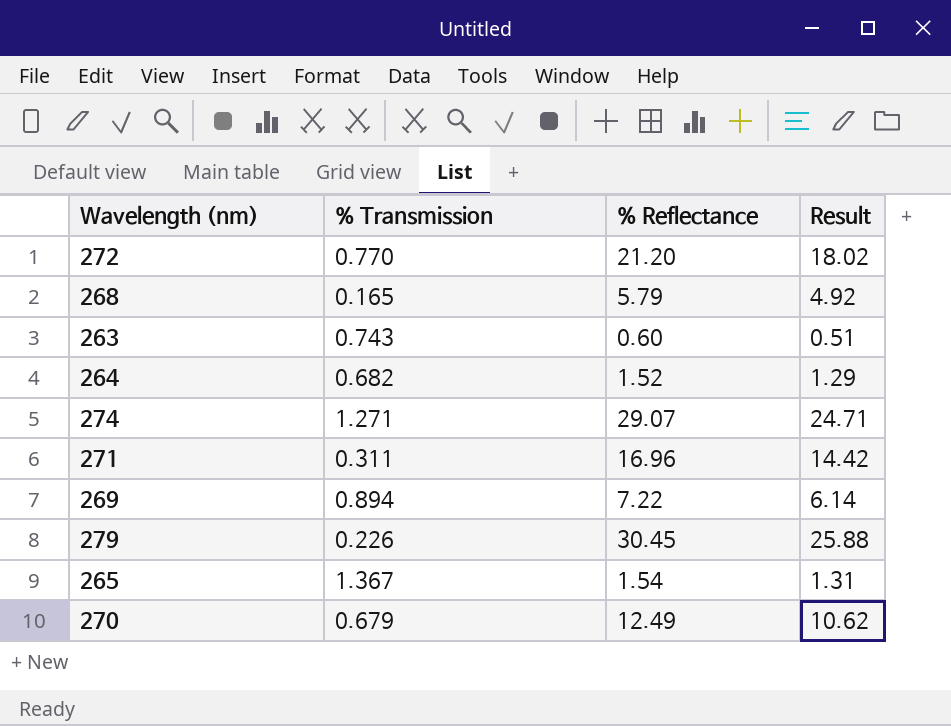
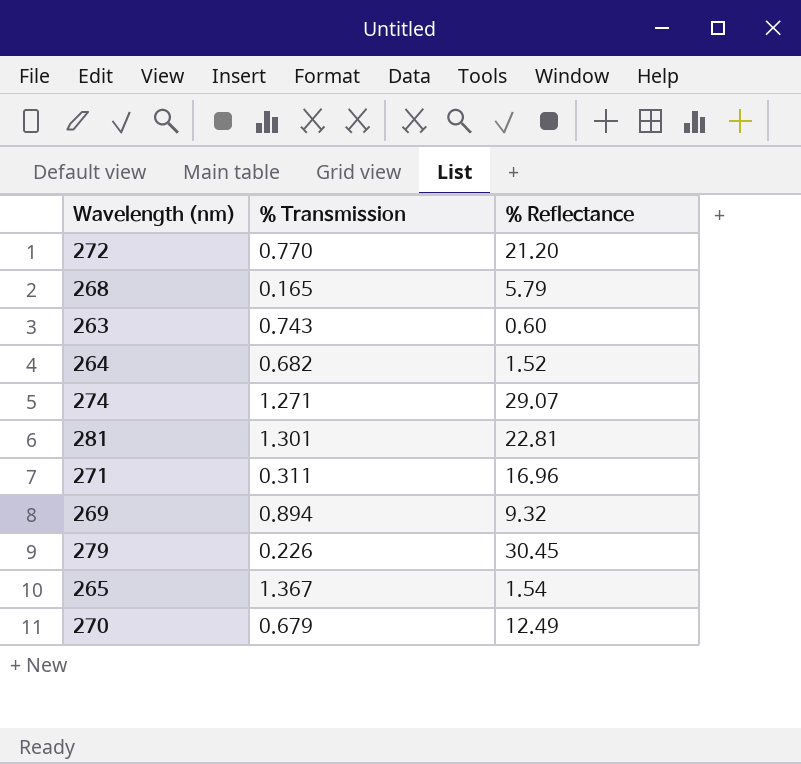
column Result | formula: [% Reflectance] * 0.85 -> none
row 281: none -> 1.301 | 22.81
269 | % Reflectance: 7.22 -> 9.32

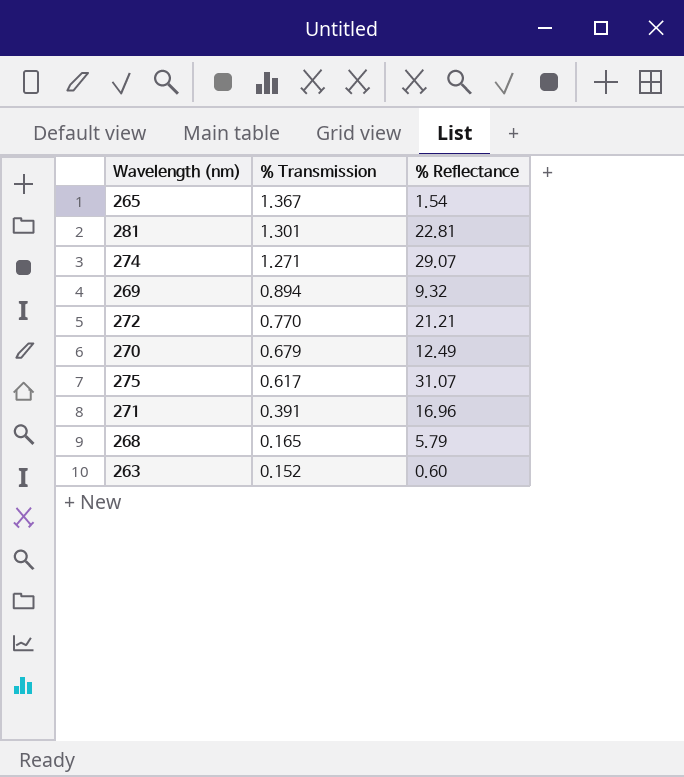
row order: none -> % Transmission descending
row 264: 0.682 | 1.52 -> none
row 279: 0.226 | 30.45 -> none
272 | % Reflectance: 21.20 -> 21.21
row 275: none -> 0.617 | 31.07
271 | % Transmission: 0.311 -> 0.391
263 | % Transmission: 0.743 -> 0.152

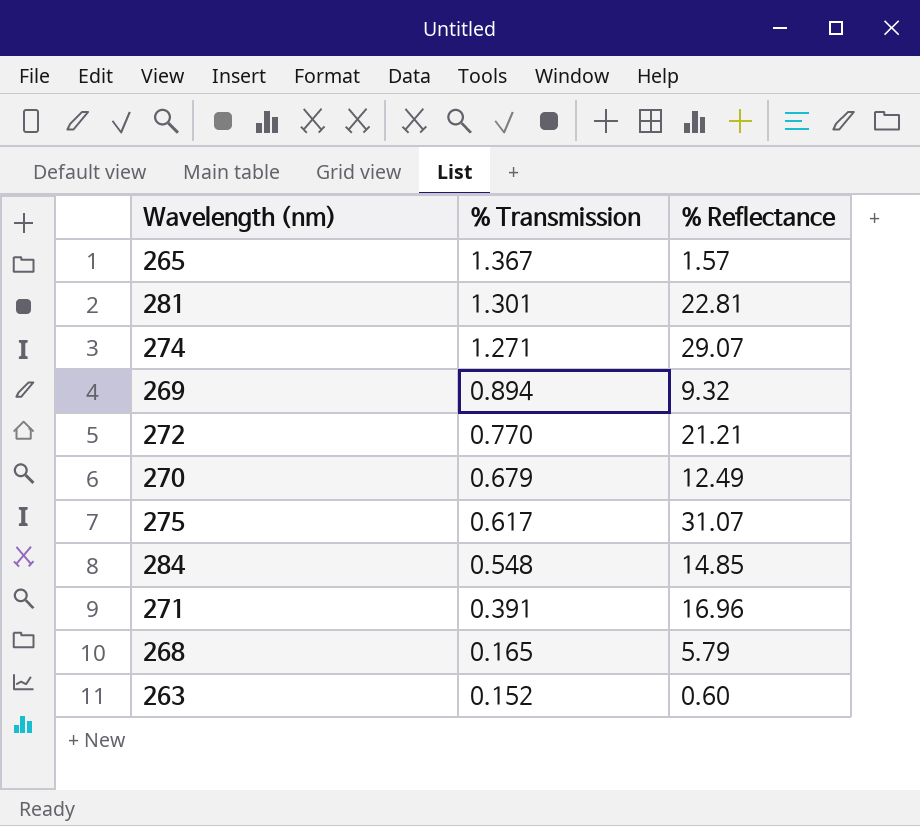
265 | % Reflectance: 1.54 -> 1.57
row 284: none -> 0.548 | 14.85

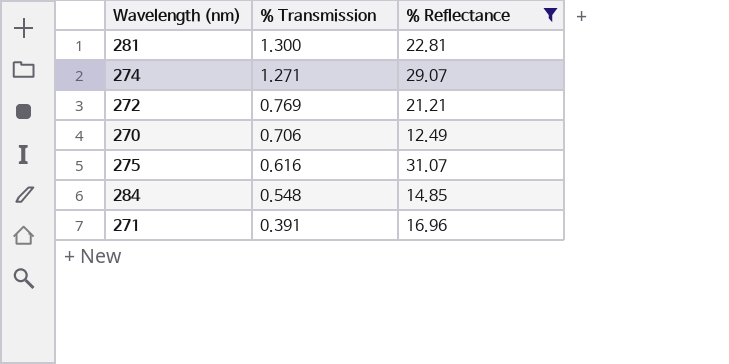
filter: none -> % Reflectance >= 12.49
281 | % Transmission: 1.301 -> 1.300
272 | % Transmission: 0.770 -> 0.769
270 | % Transmission: 0.679 -> 0.706
275 | % Transmission: 0.617 -> 0.616

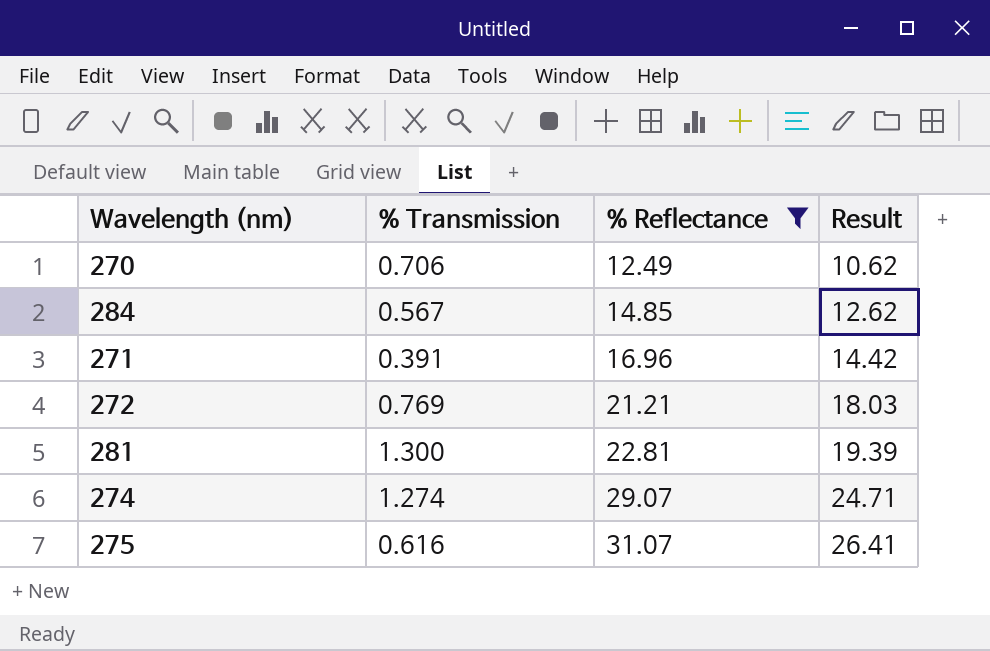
row order: % Transmission descending -> % Reflectance ascending
column Result | formula: none -> [% Reflectance] * 0.85
284 | % Transmission: 0.548 -> 0.567
274 | % Transmission: 1.271 -> 1.274

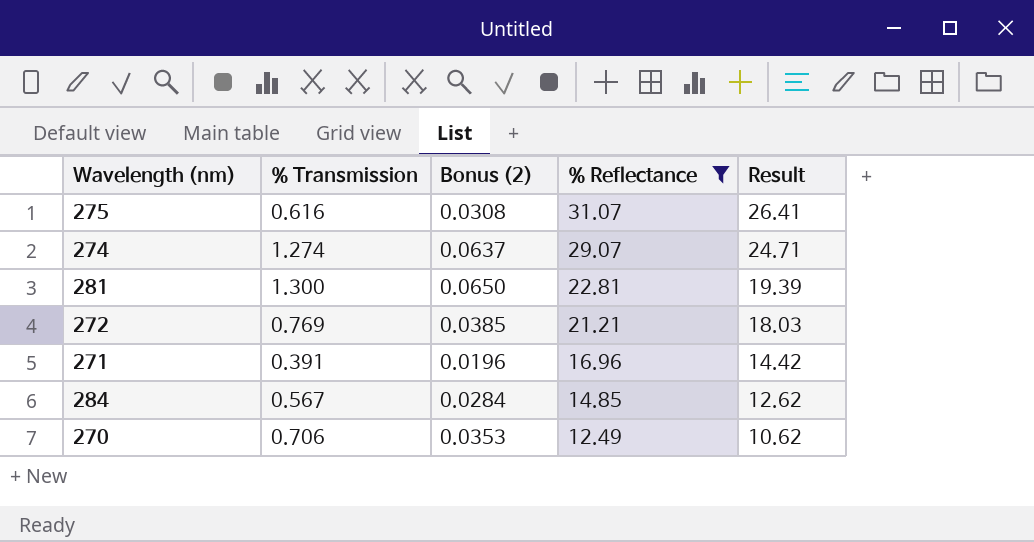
row order: % Reflectance ascending -> % Reflectance descending
column Bonus (2) | formula: none -> [% Transmission] * 0.05

